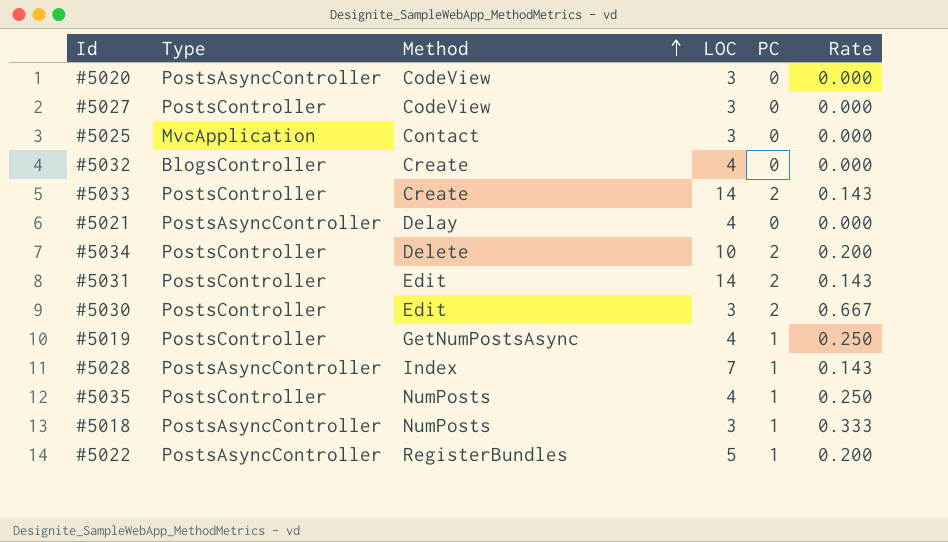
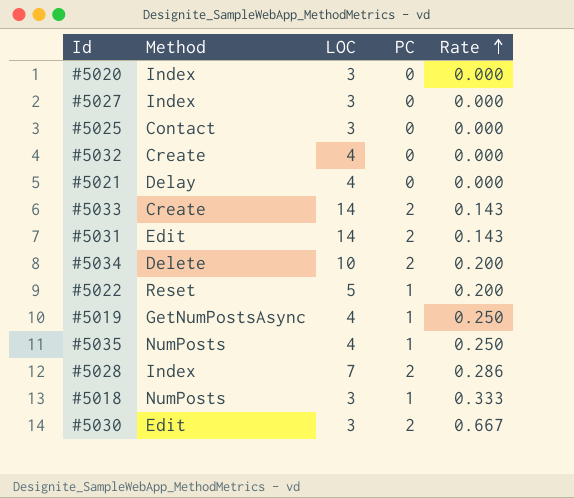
row order: Method ascending -> Rate ascending
column Type | position: 2 -> none
#5020 | Method: CodeView -> Index
#5027 | Method: CodeView -> Index
#5022 | Method: RegisterBundles -> Reset
#5028 | PC: 1 -> 2
#5028 | Rate: 0.143 -> 0.286

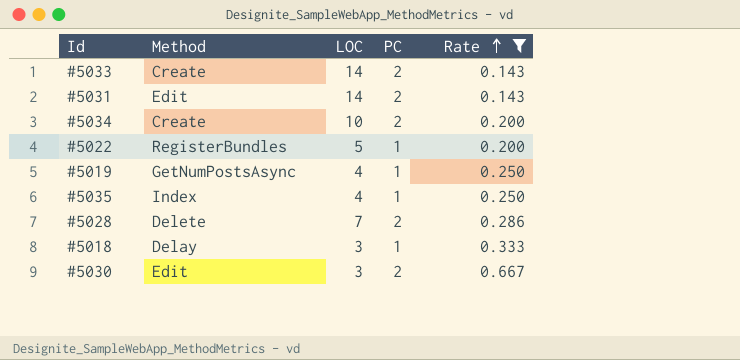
filter: none -> Rate != 0.000
#5034 | Method: Delete -> Create
#5022 | Method: Reset -> RegisterBundles
#5035 | Method: NumPosts -> Index
#5028 | Method: Index -> Delete
#5018 | Method: NumPosts -> Delay

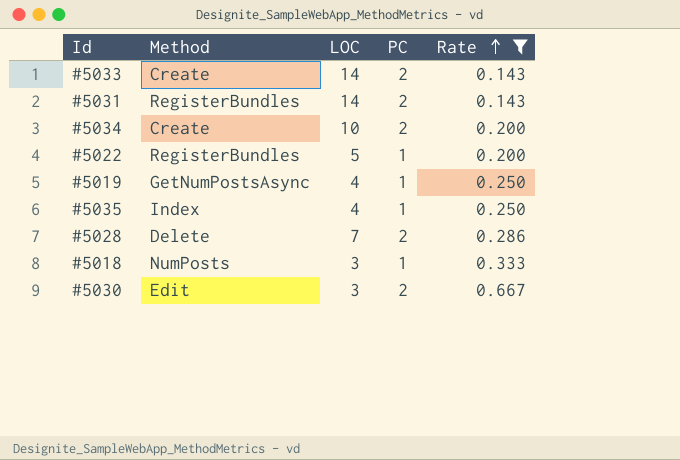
#5031 | Method: Edit -> RegisterBundles
#5018 | Method: Delay -> NumPosts

